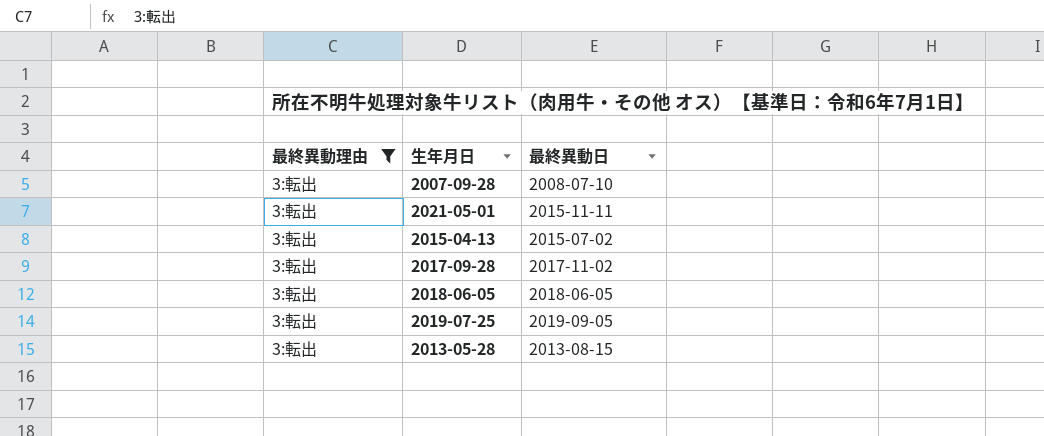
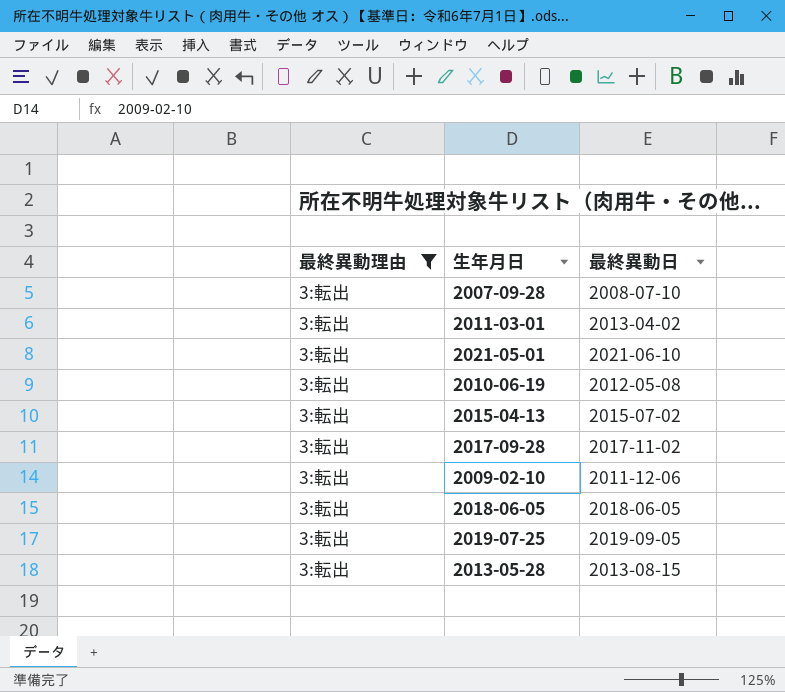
row 2011-03-01: none -> 3:転出 | 2013-04-02
2021-05-01 | 最終異動日: 2015-11-11 -> 2021-06-10
row 2010-06-19: none -> 3:転出 | 2012-05-08
row 2009-02-10: none -> 3:転出 | 2011-12-06

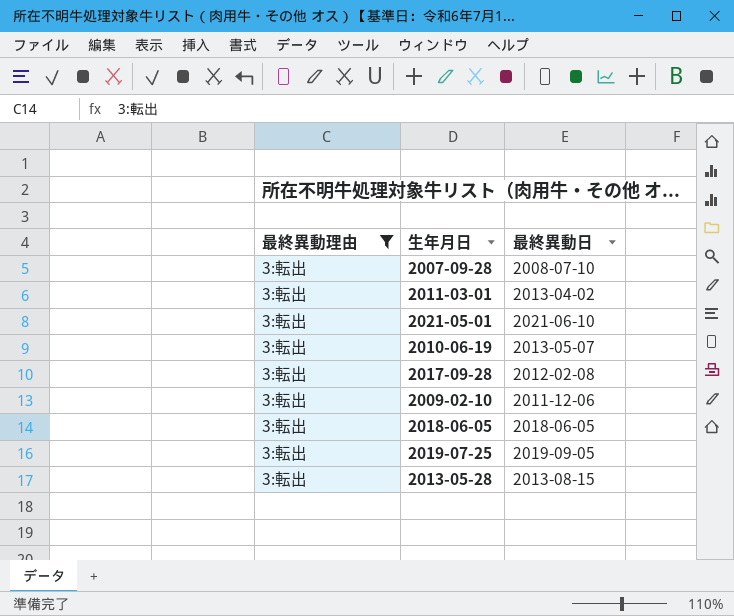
row 2015-04-13: 3:転出 | 2015-07-02 -> none
2010-06-19 | 最終異動日: 2012-05-08 -> 2013-05-07
2017-09-28 | 最終異動日: 2017-11-02 -> 2012-02-08

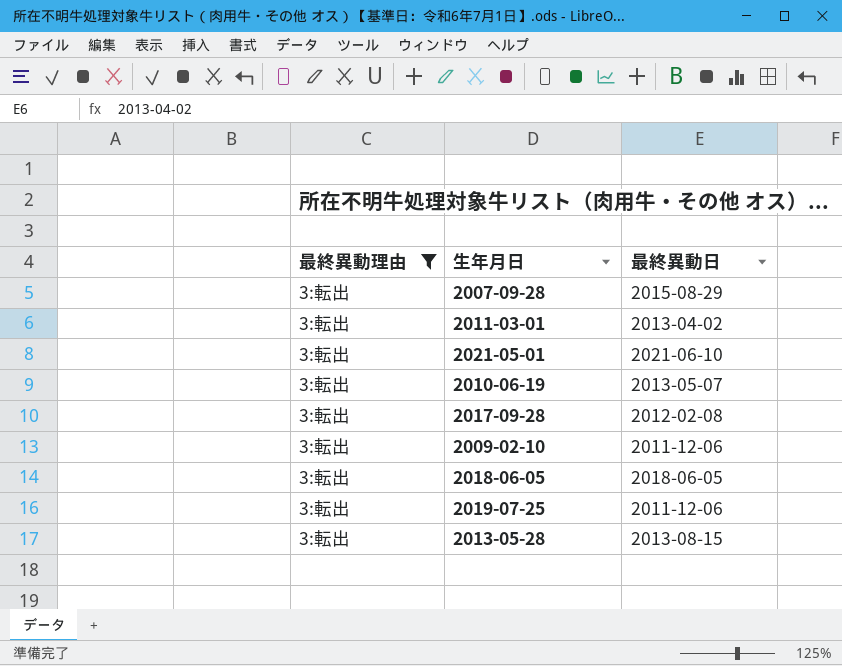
2007-09-28 | 最終異動日: 2008-07-10 -> 2015-08-29
2019-07-25 | 最終異動日: 2019-09-05 -> 2011-12-06

